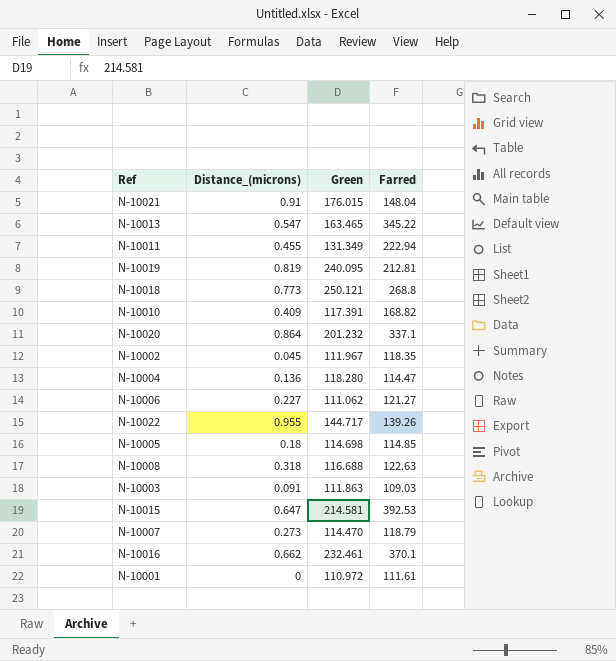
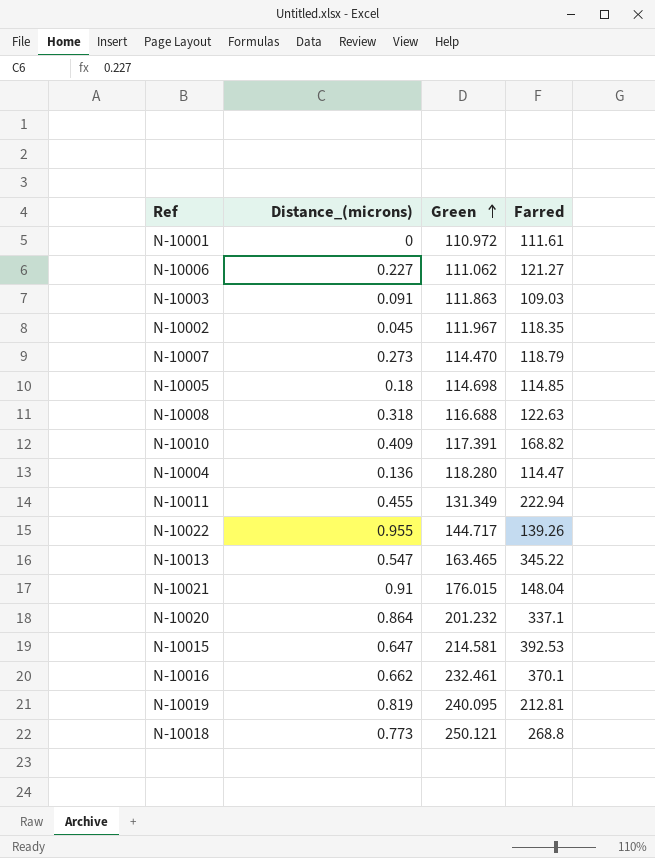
row order: none -> Green ascending

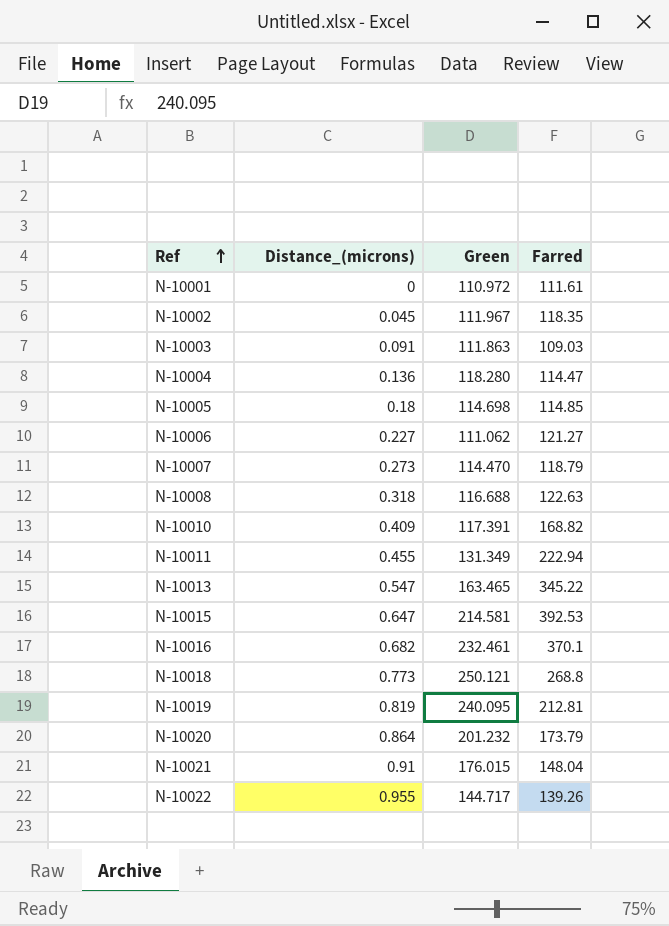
row order: Green ascending -> Ref ascending
N-10016 | Distance_(microns): 0.662 -> 0.682
N-10020 | Farred: 337.1 -> 173.79

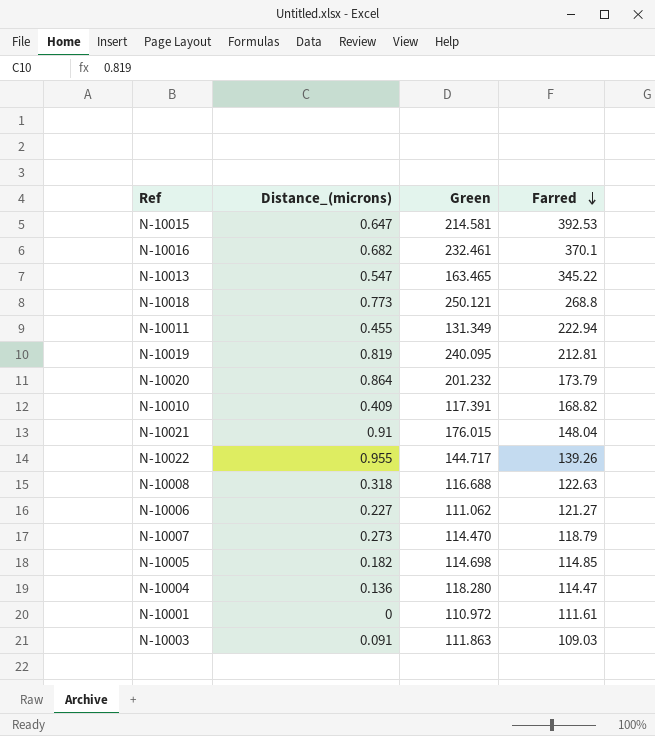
row order: Ref ascending -> Farred descending
row N-10002: 0.045 | 111.967 | 118.35 -> none
N-10005 | Distance_(microns): 0.18 -> 0.182

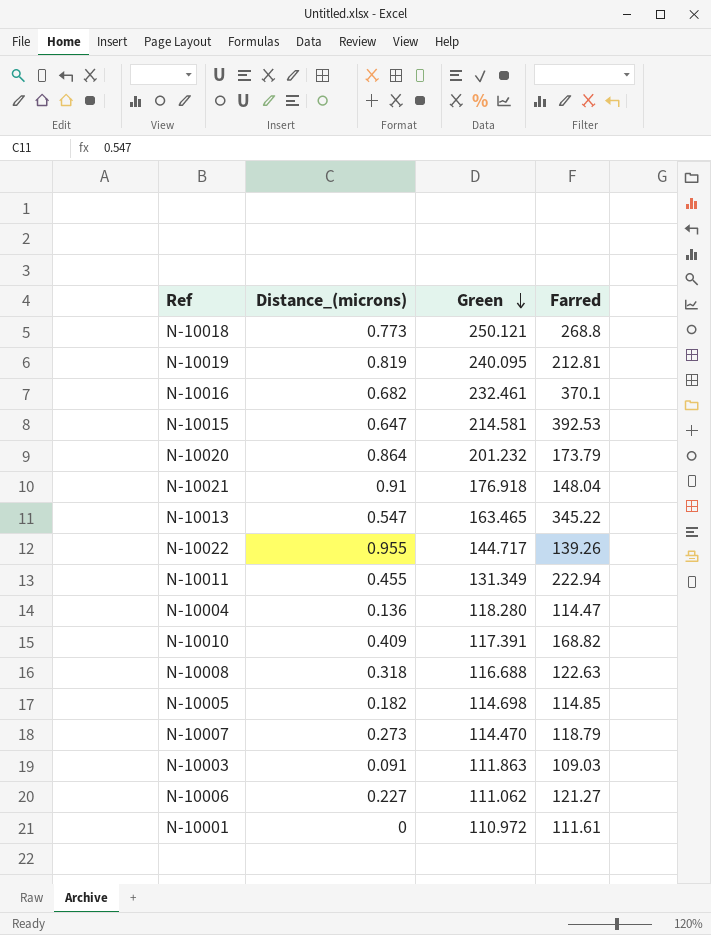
row order: Farred descending -> Green descending
N-10021 | Green: 176.015 -> 176.918

